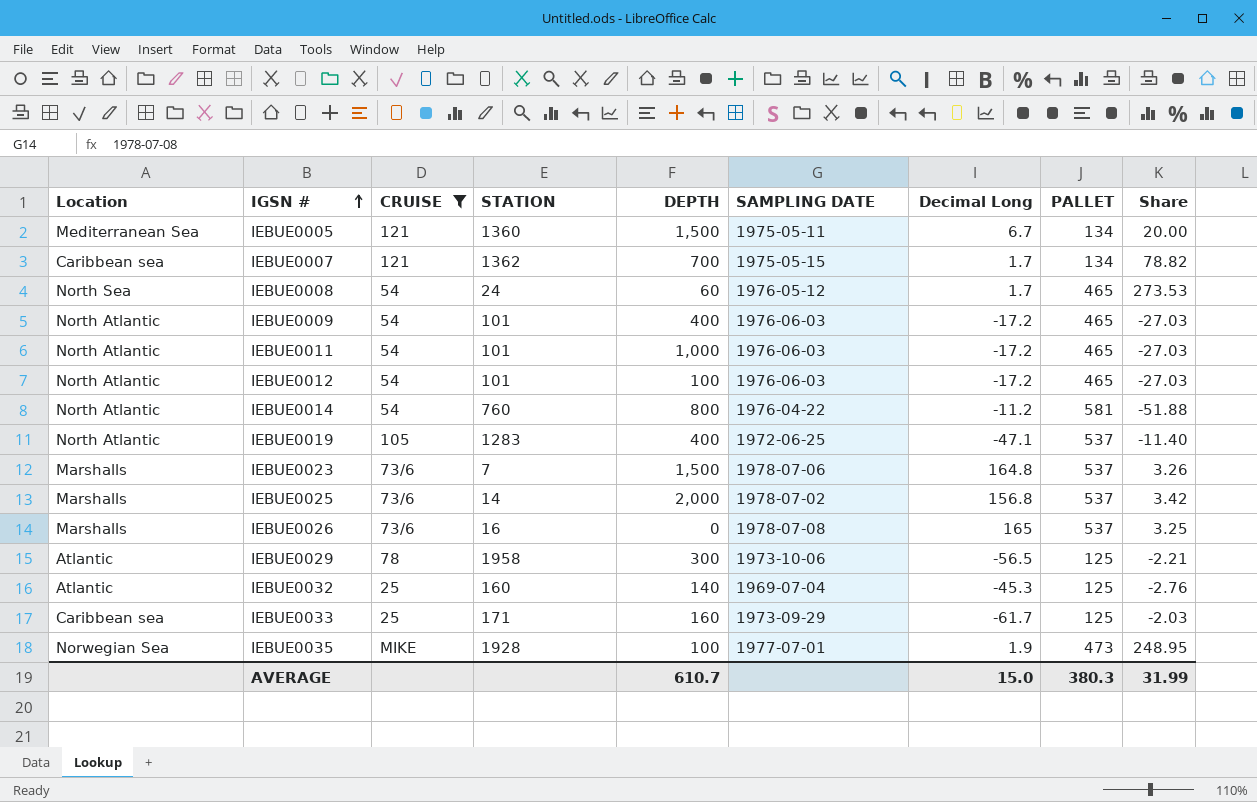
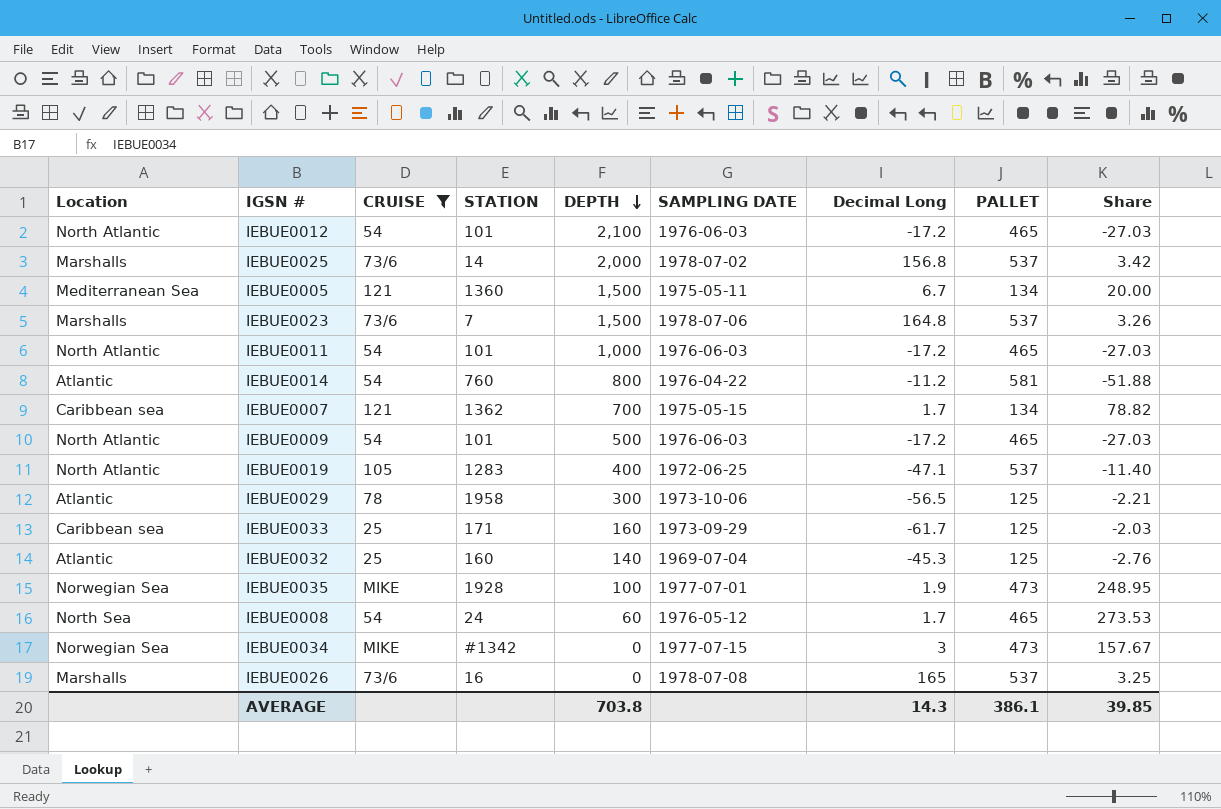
row order: IGSN # ascending -> DEPTH descending
IEBUE0012 | DEPTH: 100 -> 2,100
IEBUE0014 | Location: North Atlantic -> Atlantic
IEBUE0009 | DEPTH: 400 -> 500
row IEBUE0034: none -> Norwegian Sea | MIKE | #1342 | 0 | 1977-07-15 | 3 | 473 | 157.67
AVERAGE | DEPTH: 610.7 -> 703.8
AVERAGE | Decimal Long: 15.0 -> 14.3
AVERAGE | PALLET: 380.3 -> 386.1
AVERAGE | Share: 31.99 -> 39.85

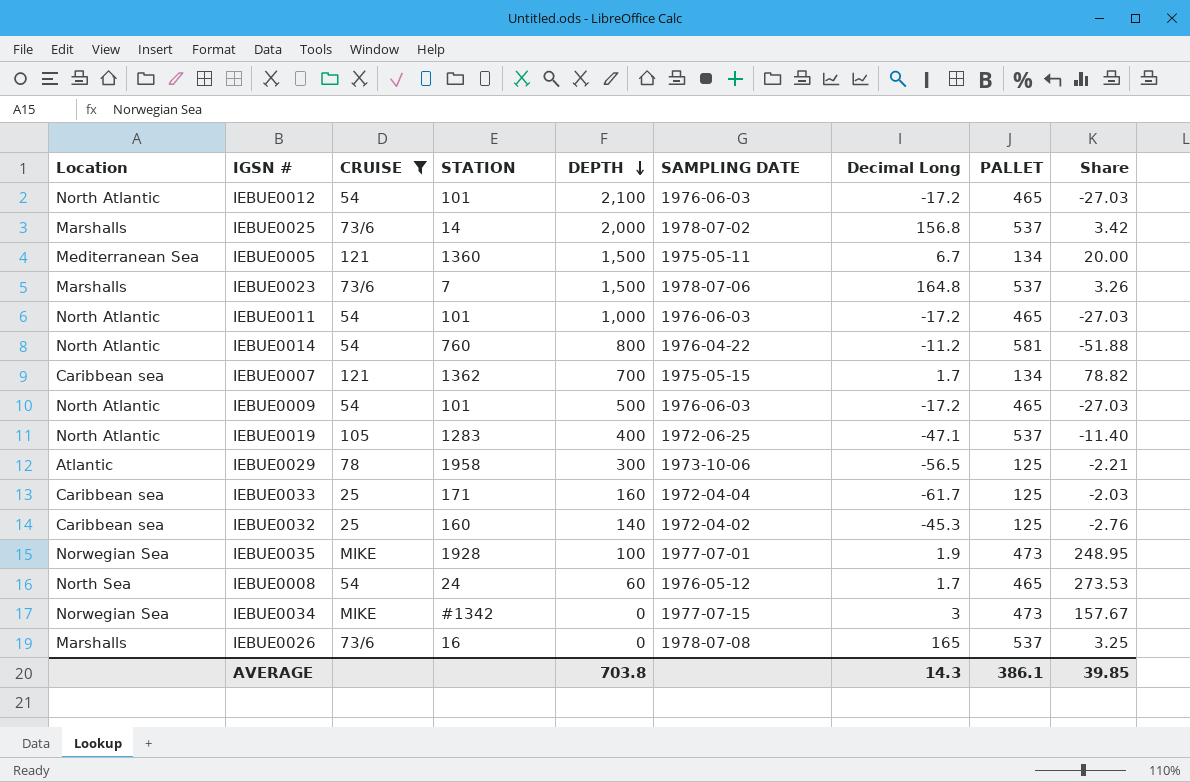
IEBUE0014 | Location: Atlantic -> North Atlantic
IEBUE0033 | SAMPLING DATE: 1973-09-29 -> 1972-04-04
IEBUE0032 | Location: Atlantic -> Caribbean sea
IEBUE0032 | SAMPLING DATE: 1969-07-04 -> 1972-04-02

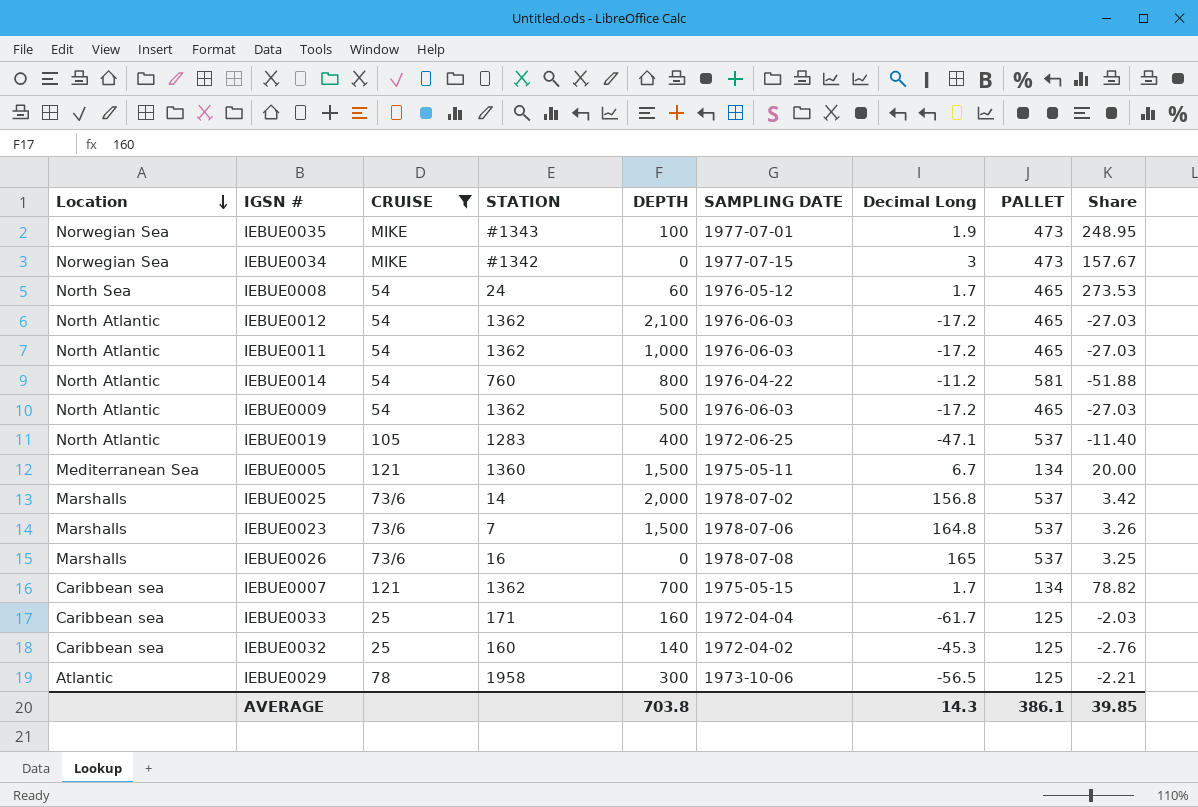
row order: DEPTH descending -> Location descending
IEBUE0035 | STATION: 1928 -> #1343
IEBUE0012 | STATION: 101 -> 1362
IEBUE0011 | STATION: 101 -> 1362
IEBUE0009 | STATION: 101 -> 1362

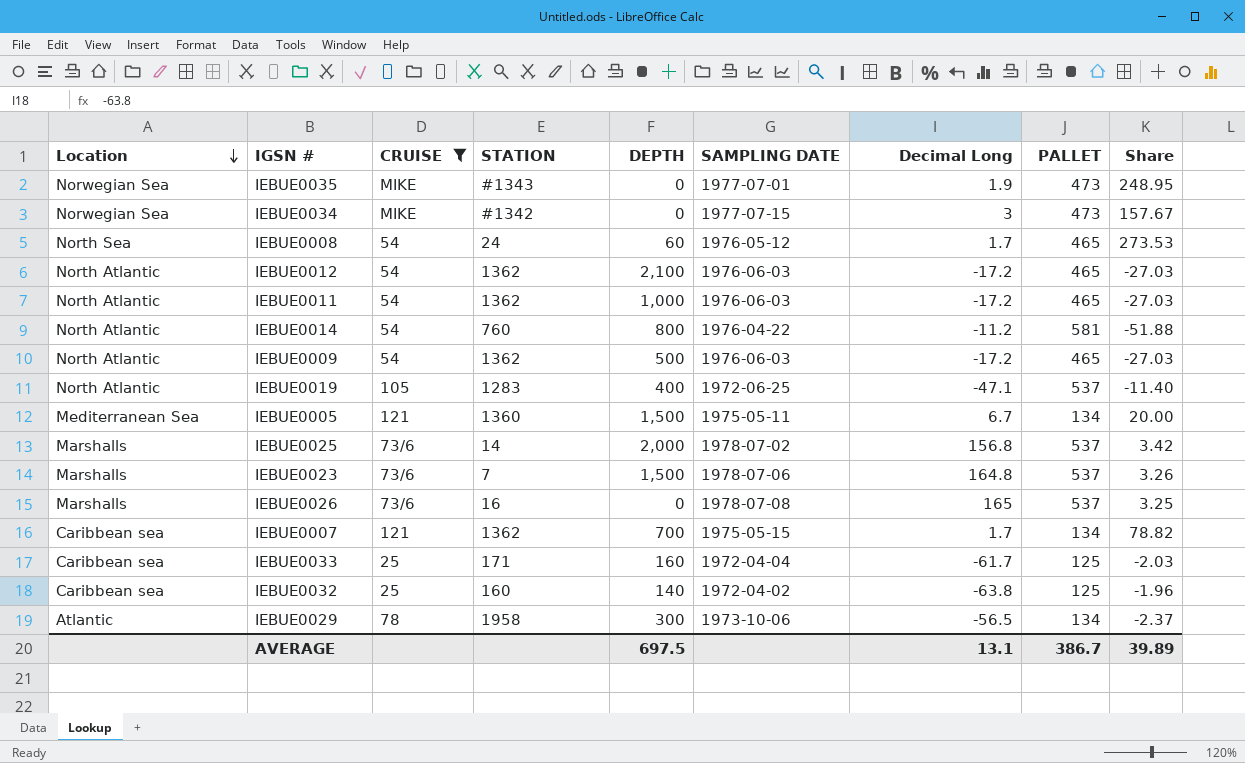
IEBUE0035 | DEPTH: 100 -> 0
IEBUE0032 | Decimal Long: -45.3 -> -63.8
IEBUE0032 | Share: -2.76 -> -1.96
IEBUE0029 | PALLET: 125 -> 134
IEBUE0029 | Share: -2.21 -> -2.37
AVERAGE | DEPTH: 703.8 -> 697.5
AVERAGE | Decimal Long: 14.3 -> 13.1
AVERAGE | PALLET: 386.1 -> 386.7
AVERAGE | Share: 39.85 -> 39.89

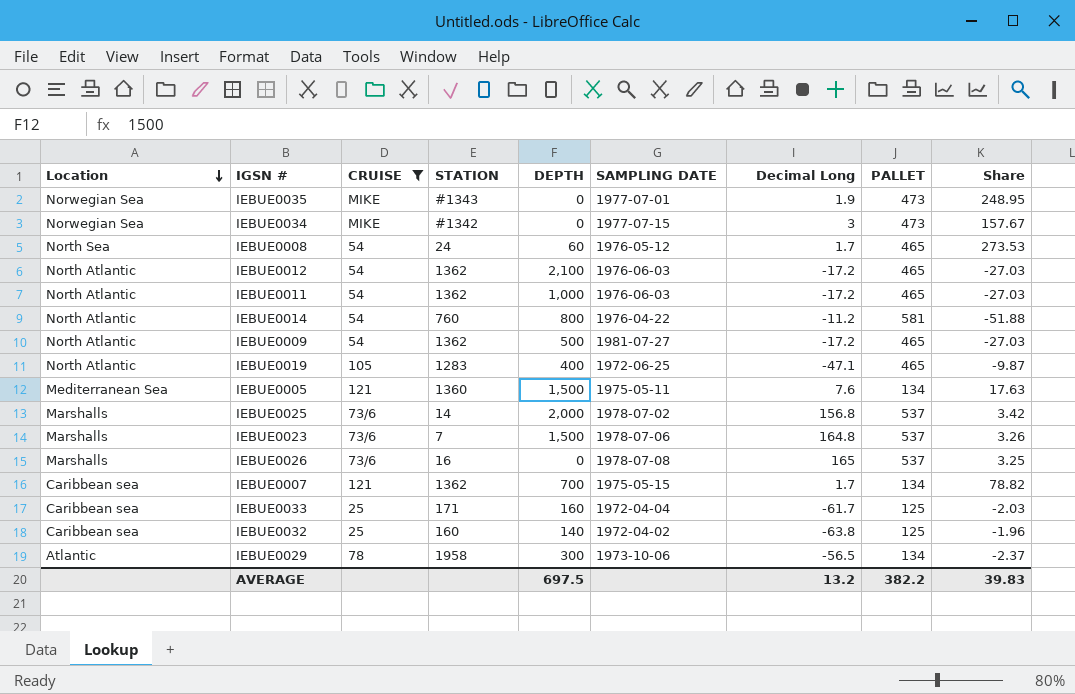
IEBUE0009 | SAMPLING DATE: 1976-06-03 -> 1981-07-27
IEBUE0019 | PALLET: 537 -> 465
IEBUE0019 | Share: -11.40 -> -9.87
IEBUE0005 | Decimal Long: 6.7 -> 7.6
IEBUE0005 | Share: 20.00 -> 17.63
AVERAGE | Decimal Long: 13.1 -> 13.2
AVERAGE | PALLET: 386.7 -> 382.2
AVERAGE | Share: 39.89 -> 39.83

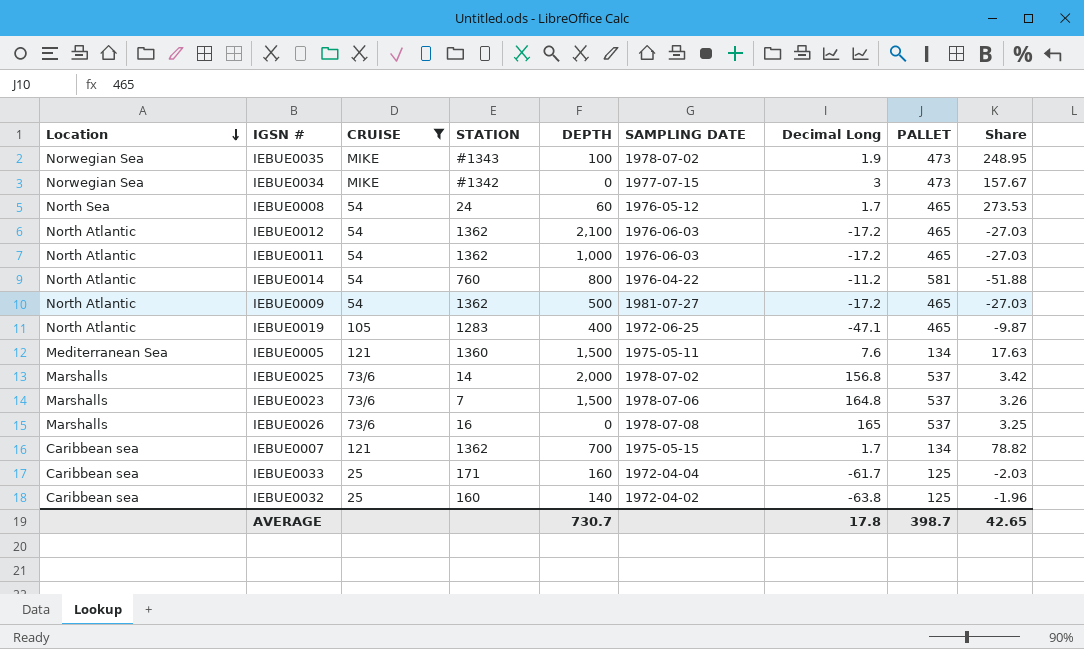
row IEBUE0029: Atlantic | 78 | 1958 | 300 | 1973-10-06 | -56.5 | 134 | -2.37 -> none
IEBUE0035 | DEPTH: 0 -> 100
IEBUE0035 | SAMPLING DATE: 1977-07-01 -> 1978-07-02
AVERAGE | DEPTH: 697.5 -> 730.7
AVERAGE | Decimal Long: 13.2 -> 17.8
AVERAGE | PALLET: 382.2 -> 398.7
AVERAGE | Share: 39.83 -> 42.65

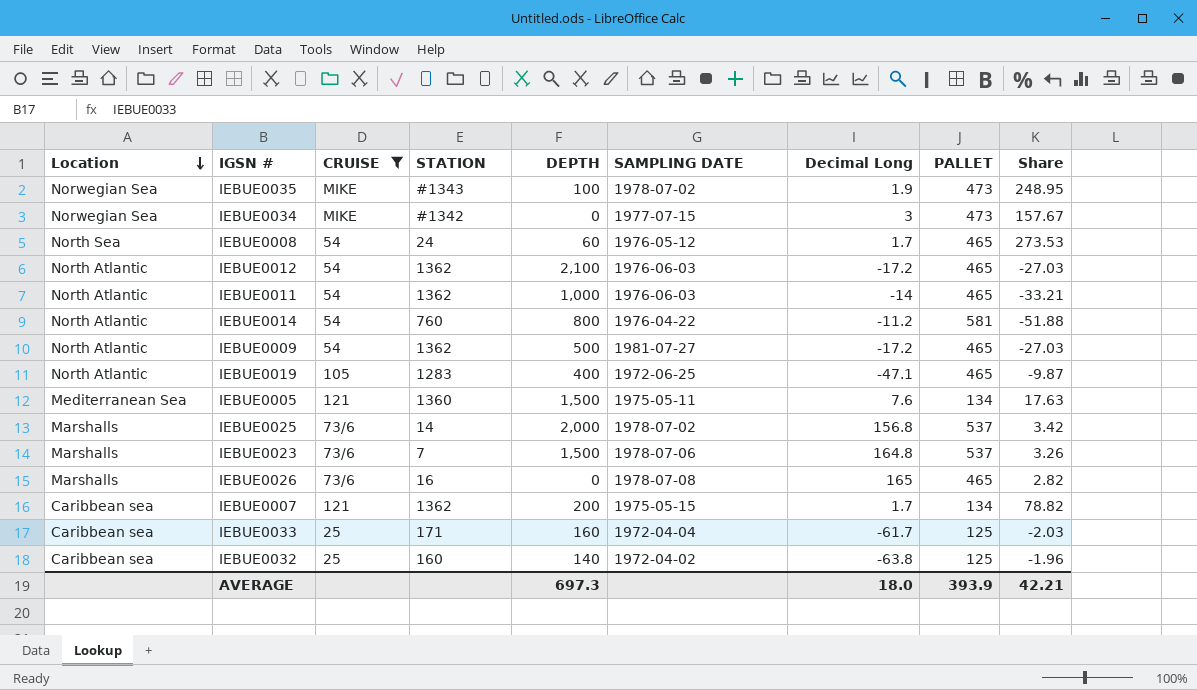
IEBUE0011 | Decimal Long: -17.2 -> -14
IEBUE0011 | Share: -27.03 -> -33.21
IEBUE0026 | PALLET: 537 -> 465
IEBUE0026 | Share: 3.25 -> 2.82
IEBUE0007 | DEPTH: 700 -> 200
AVERAGE | DEPTH: 730.7 -> 697.3
AVERAGE | Decimal Long: 17.8 -> 18.0
AVERAGE | PALLET: 398.7 -> 393.9
AVERAGE | Share: 42.65 -> 42.21

